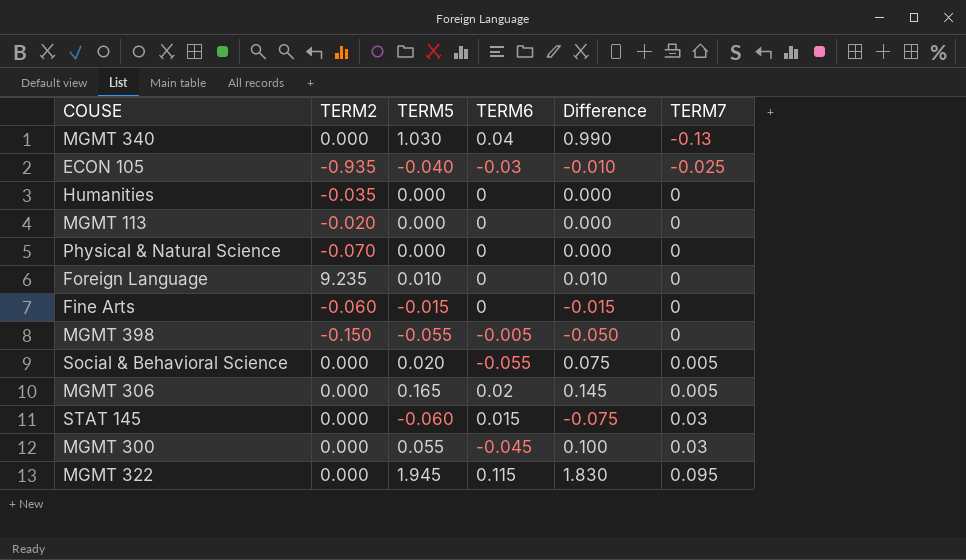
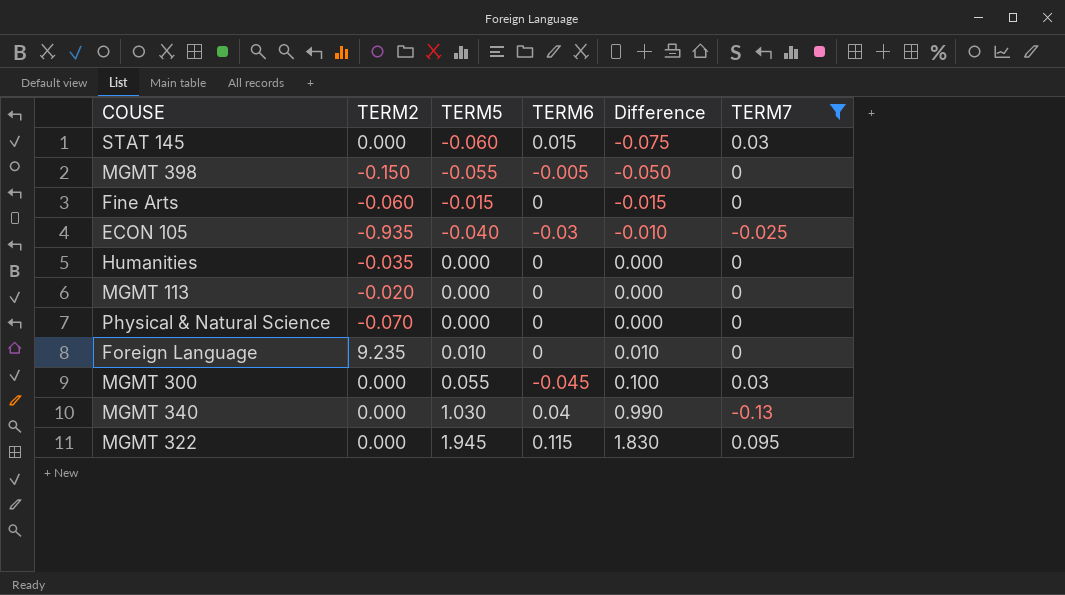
filter: none -> TERM7 != 0.005
row order: TERM7 ascending -> Difference ascending

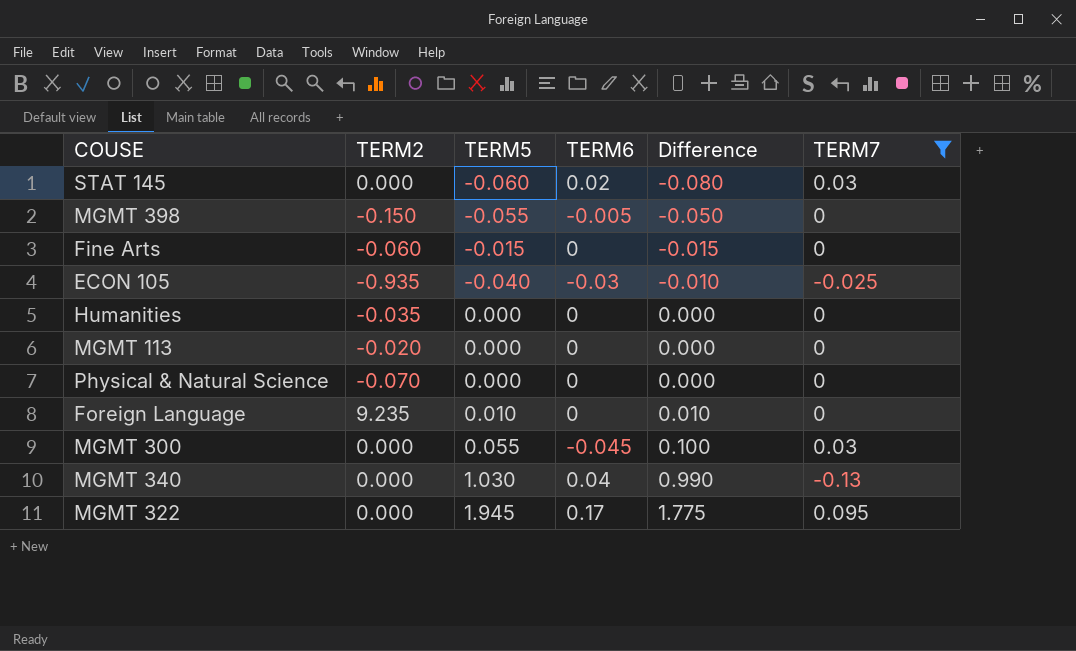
STAT 145 | TERM6: 0.015 -> 0.02
STAT 145 | Difference: -0.075 -> -0.080
MGMT 322 | TERM6: 0.115 -> 0.17
MGMT 322 | Difference: 1.830 -> 1.775

